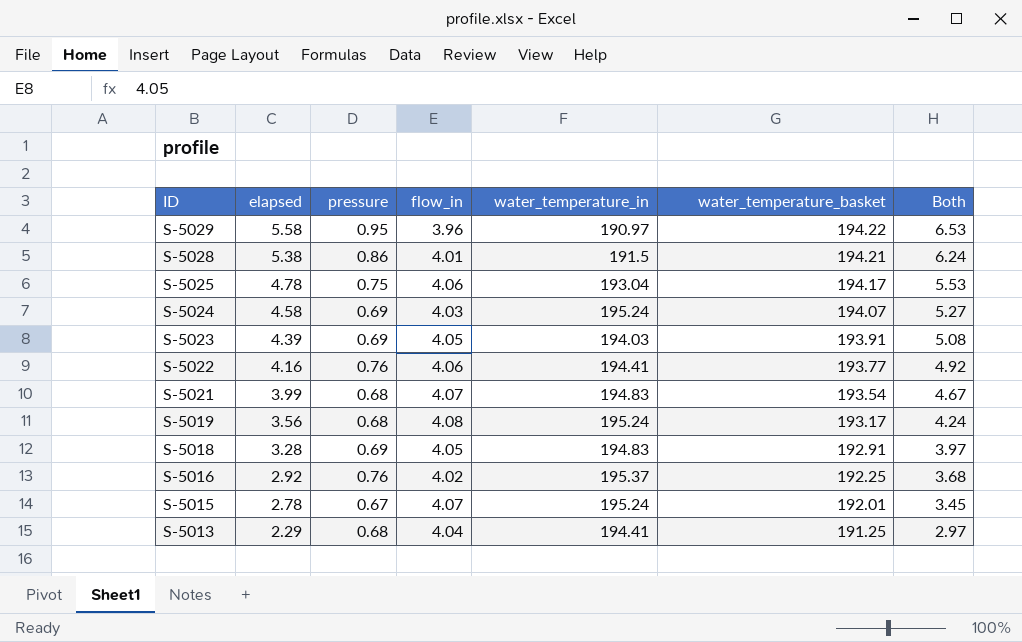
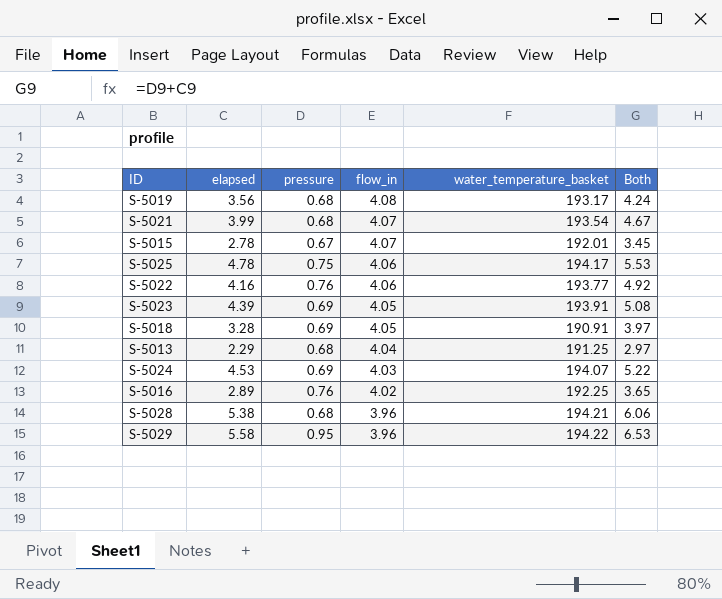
row order: ID descending -> flow_in descending
column water_temperature_in | position: 5 -> none
S-5018 | water_temperature_basket: 192.91 -> 190.91
S-5024 | elapsed: 4.58 -> 4.53
S-5024 | Both: 5.27 -> 5.22
S-5016 | elapsed: 2.92 -> 2.89
S-5016 | Both: 3.68 -> 3.65
S-5028 | pressure: 0.86 -> 0.68
S-5028 | flow_in: 4.01 -> 3.96
S-5028 | Both: 6.24 -> 6.06

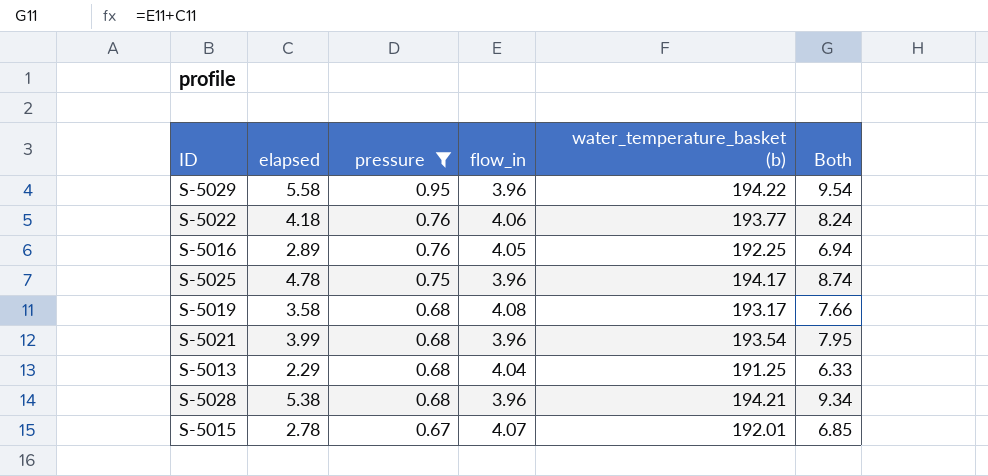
filter: none -> pressure != 0.69
row order: flow_in descending -> pressure descending
column name: water_temperature_basket -> water_temperature_basket (b)
column Both | formula: [elapsed] + [pressure] -> [elapsed] + [flow_in]
S-5022 | elapsed: 4.16 -> 4.18
S-5016 | flow_in: 4.02 -> 4.05
S-5025 | flow_in: 4.06 -> 3.96
S-5019 | elapsed: 3.56 -> 3.58
S-5021 | flow_in: 4.07 -> 3.96

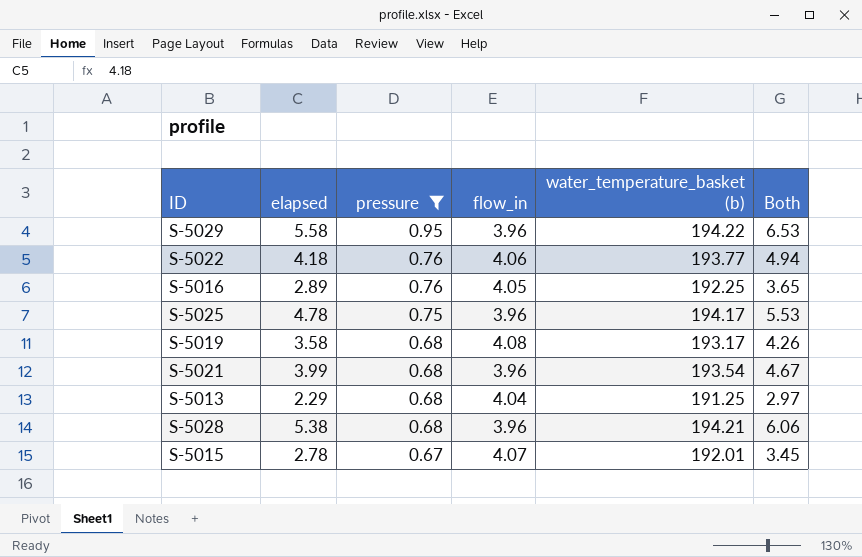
column Both | formula: [elapsed] + [flow_in] -> [elapsed] + [pressure]

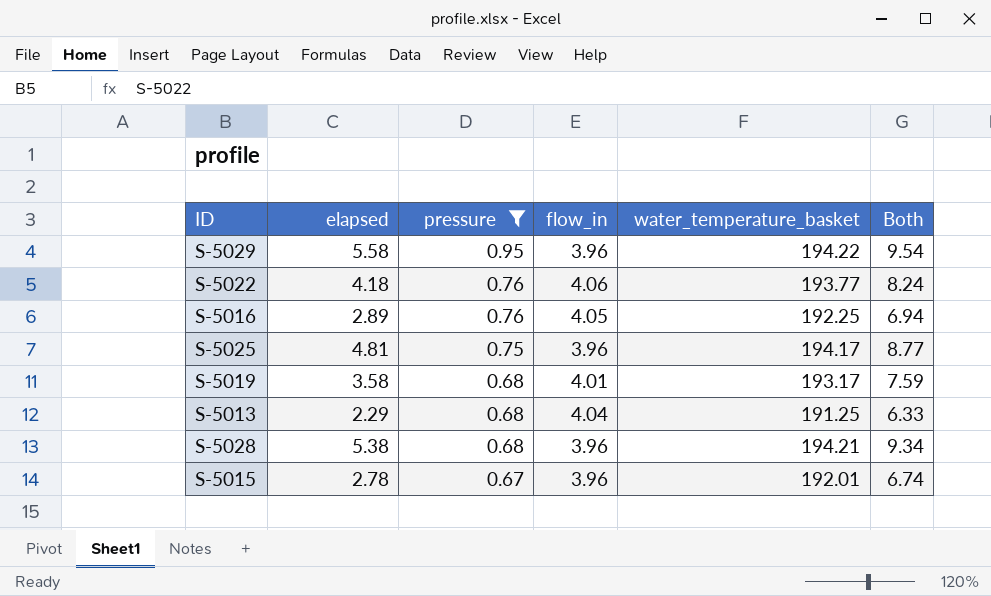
column name: water_temperature_basket (b) -> water_temperature_basket
column Both | formula: [elapsed] + [pressure] -> [elapsed] + [flow_in]
row S-5021: 3.99 | 0.68 | 3.96 | 193.54 | 4.67 -> none
S-5025 | elapsed: 4.78 -> 4.81
S-5019 | flow_in: 4.08 -> 4.01
S-5015 | flow_in: 4.07 -> 3.96

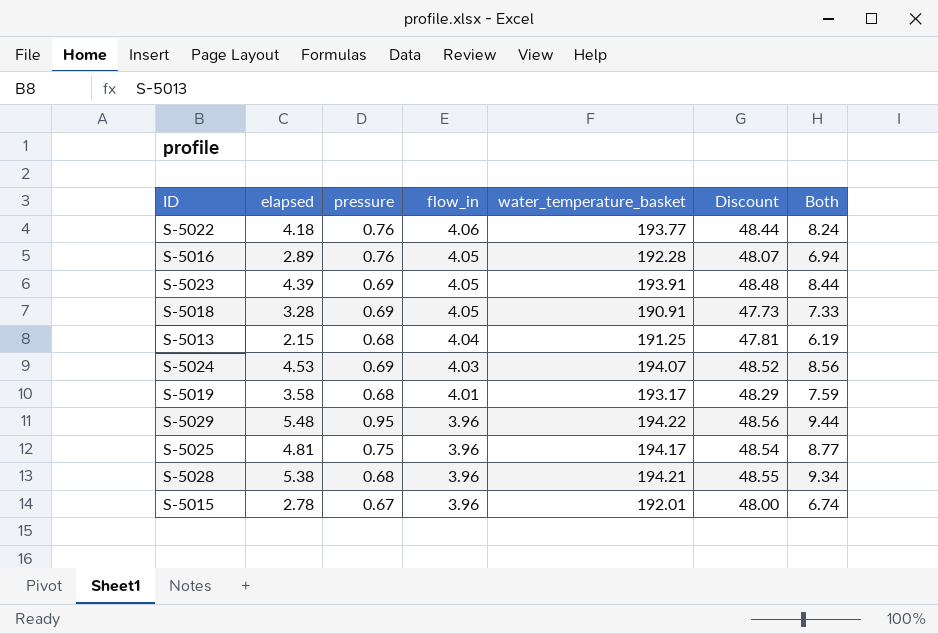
filter: pressure != 0.69 -> none
row order: pressure descending -> flow_in descending
column Discount | formula: none -> [water_temperature_basket] * 0.25
S-5016 | water_temperature_basket: 192.25 -> 192.28
S-5013 | elapsed: 2.29 -> 2.15
S-5013 | Both: 6.33 -> 6.19
S-5029 | elapsed: 5.58 -> 5.48
S-5029 | Both: 9.54 -> 9.44

